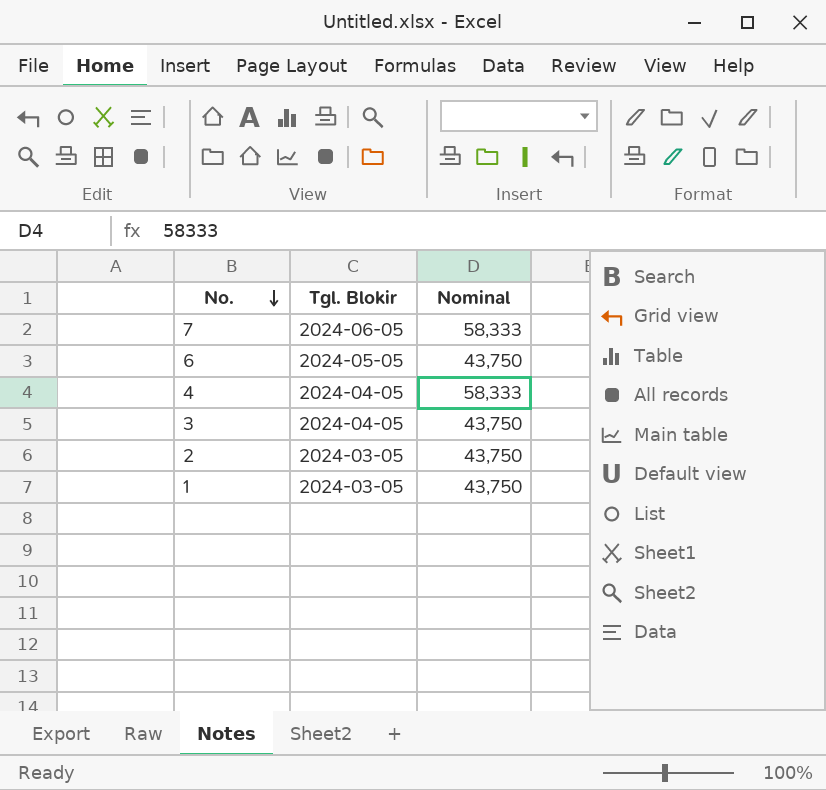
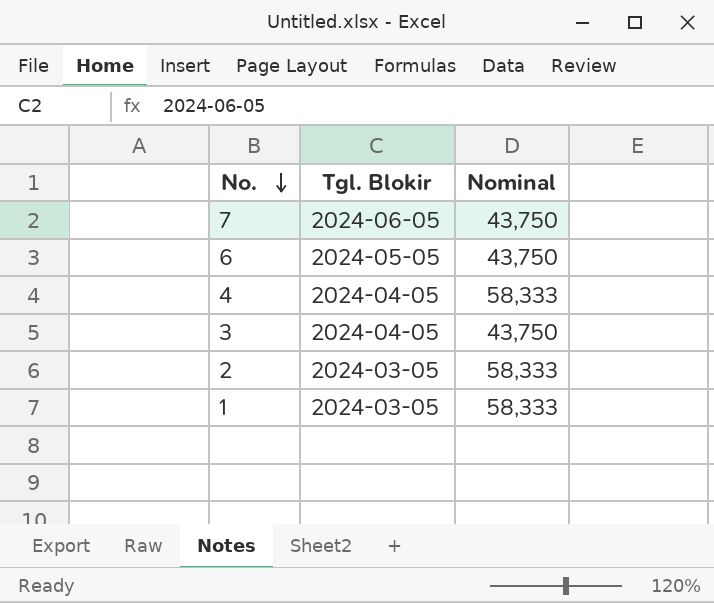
7 | Nominal: 58,333 -> 43,750
2 | Nominal: 43,750 -> 58,333
1 | Nominal: 43,750 -> 58,333

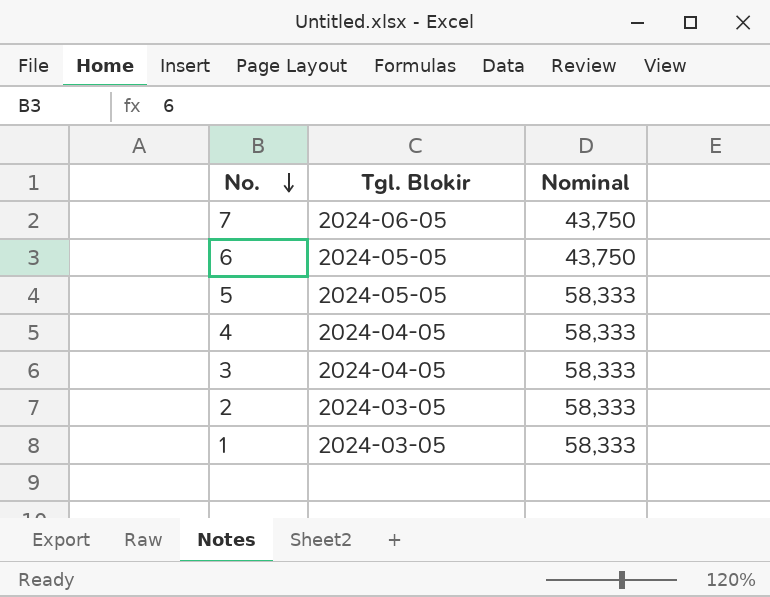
row 5: none -> 2024-05-05 | 58,333
3 | Nominal: 43,750 -> 58,333

